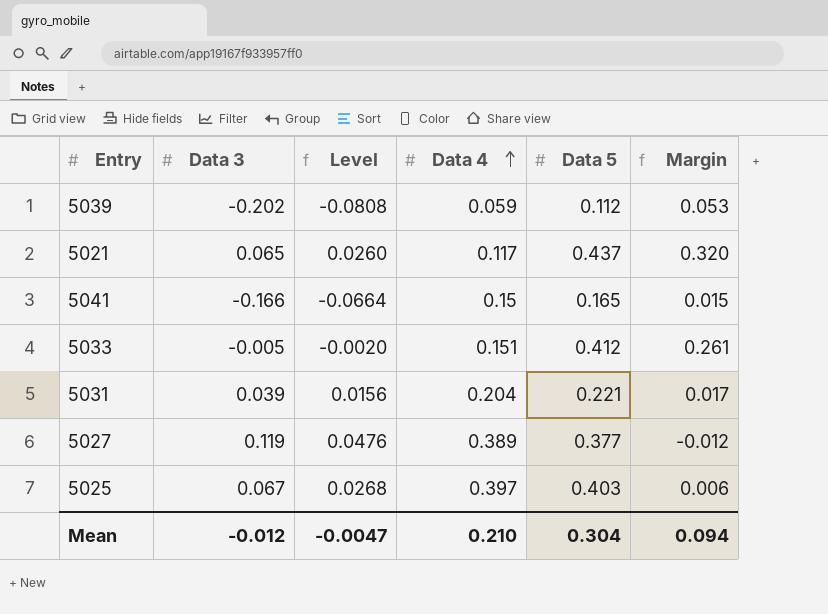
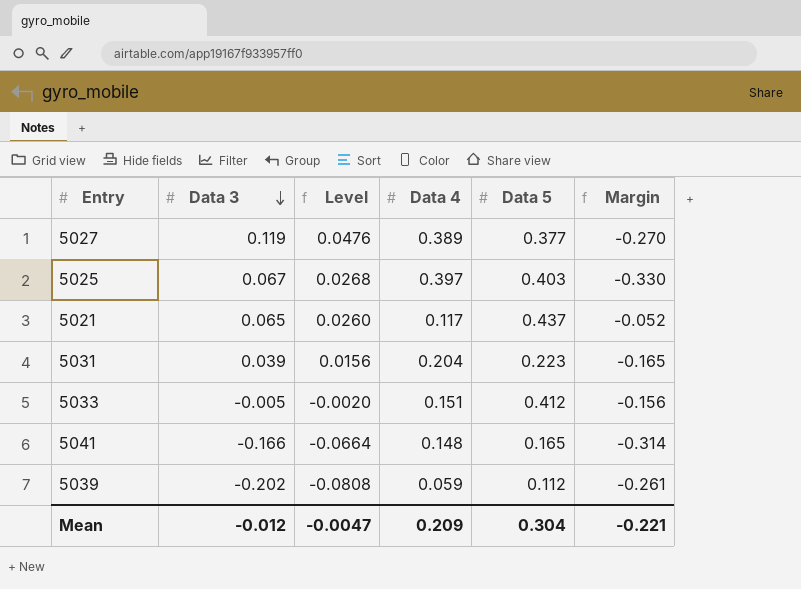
row order: Data 4 ascending -> Data 3 descending
column Margin | formula: [Data 5] - [Data 4] -> [Data 3] - [Data 4]
5031 | Data 5: 0.221 -> 0.223
5041 | Data 4: 0.15 -> 0.148
Mean | Data 4: 0.210 -> 0.209
Mean | Margin: 0.094 -> -0.221

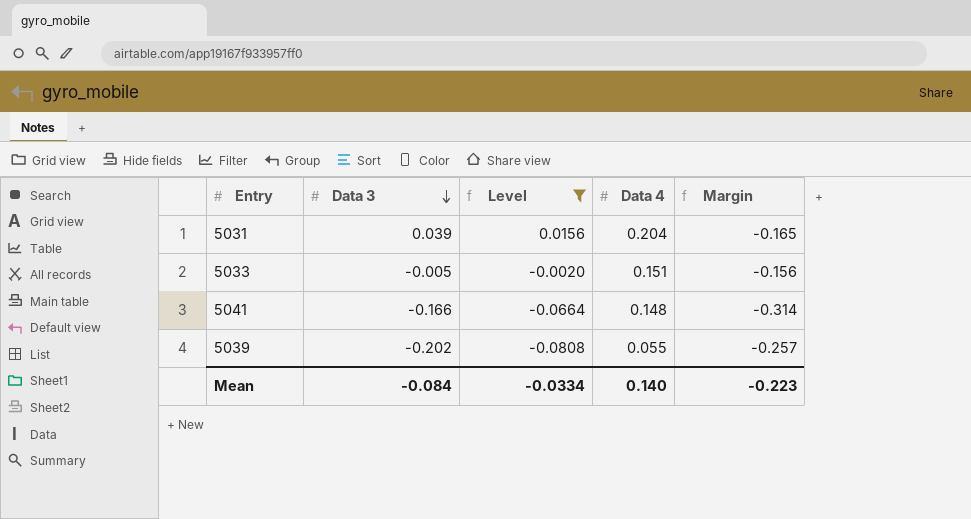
filter: none -> Level <= 0.0156
column Data 5 | position: 5 -> none
5039 | Data 4: 0.059 -> 0.055
5039 | Margin: -0.261 -> -0.257
Mean | Data 3: -0.012 -> -0.084
Mean | Level: -0.0047 -> -0.0334
Mean | Data 4: 0.209 -> 0.140
Mean | Margin: -0.221 -> -0.223

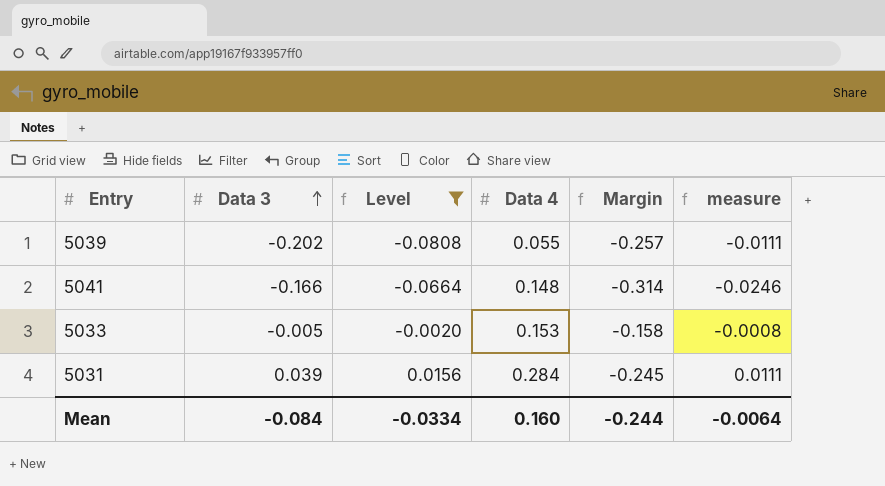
row order: Data 3 descending -> Data 3 ascending
column measure | formula: none -> [Data 3] * [Data 4]
5033 | Data 4: 0.151 -> 0.153
5033 | Margin: -0.156 -> -0.158
5031 | Data 4: 0.204 -> 0.284
5031 | Margin: -0.165 -> -0.245
Mean | Data 4: 0.140 -> 0.160
Mean | Margin: -0.223 -> -0.244

